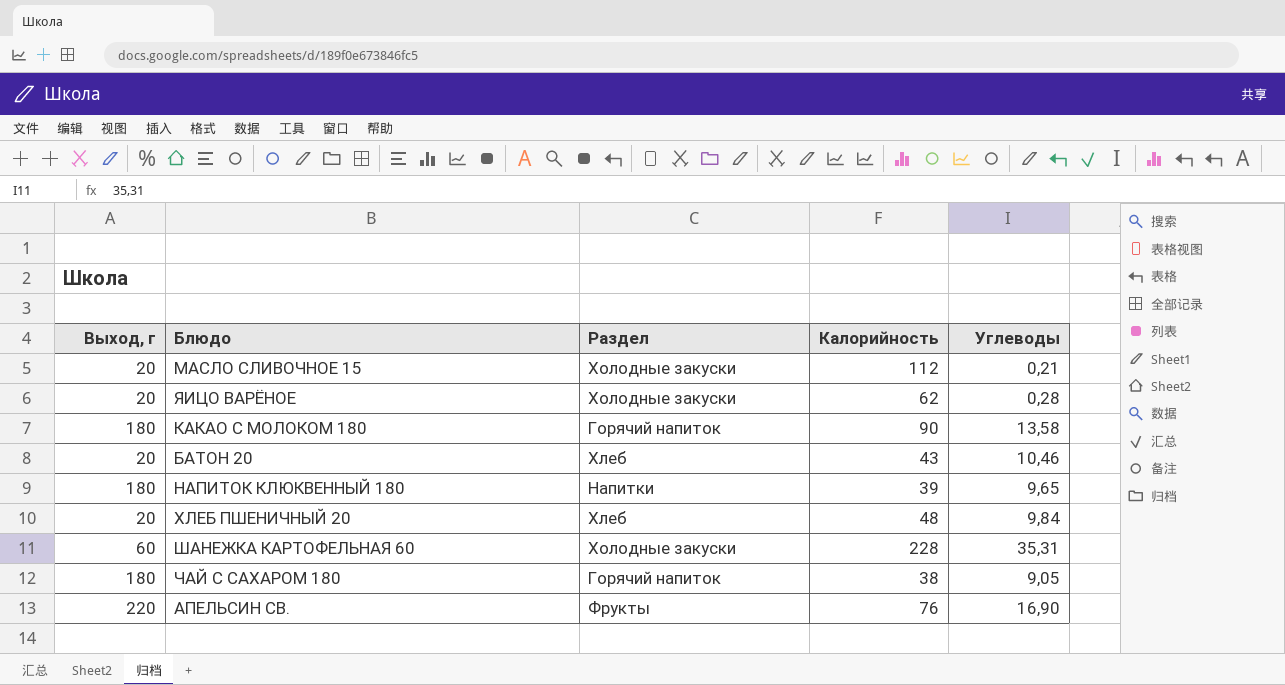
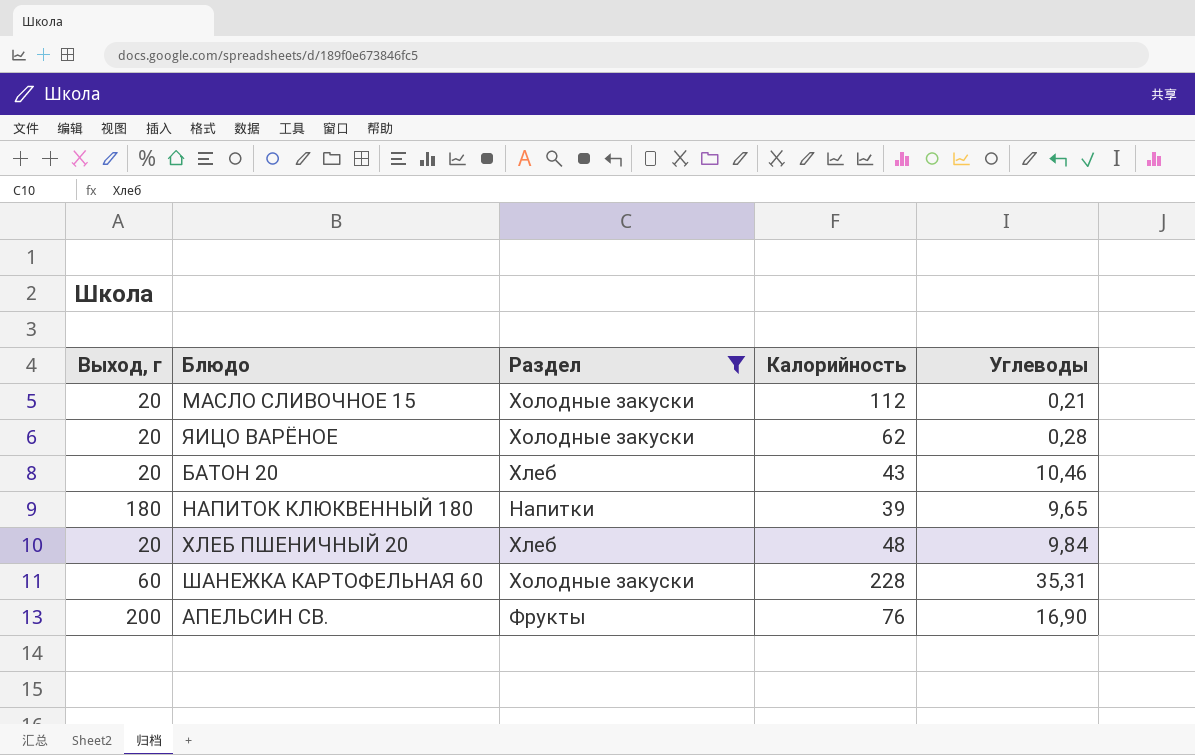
filter: none -> Раздел != Горячий напиток
АПЕЛЬСИН СВ. | Выход, г: 220 -> 200

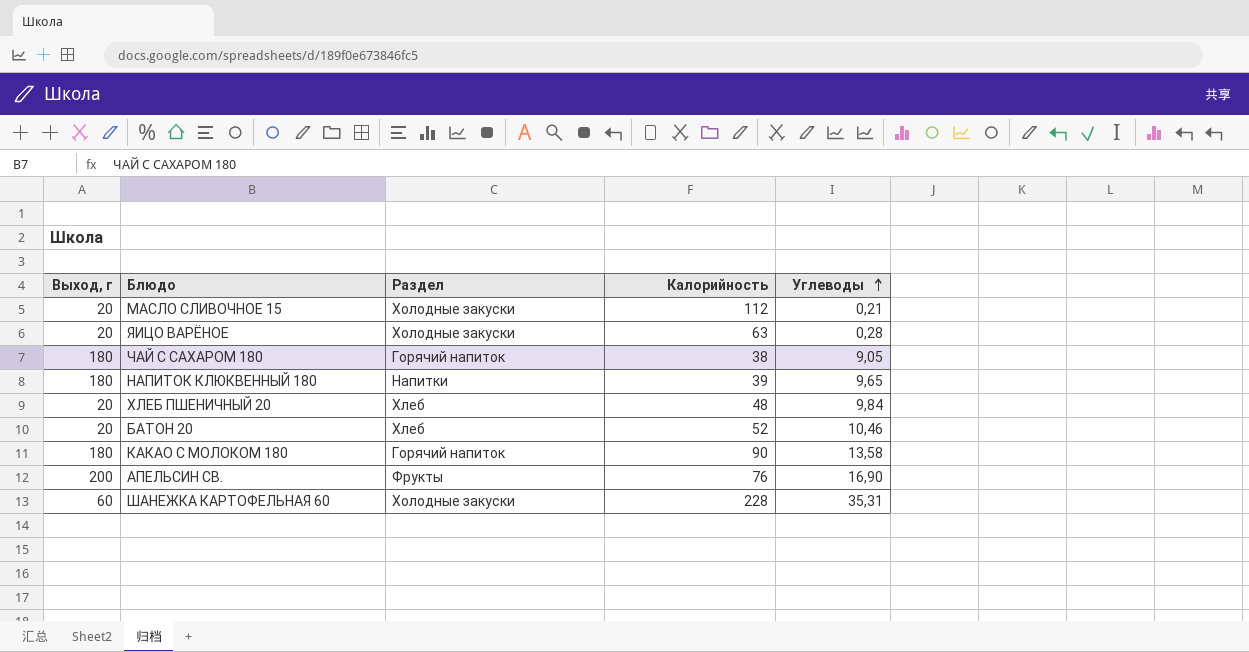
filter: Раздел != Горячий напиток -> none
row order: none -> Углеводы ascending
ЯИЦО ВАРЁНОЕ | Калорийность: 62 -> 63
БАТОН 20 | Калорийность: 43 -> 52

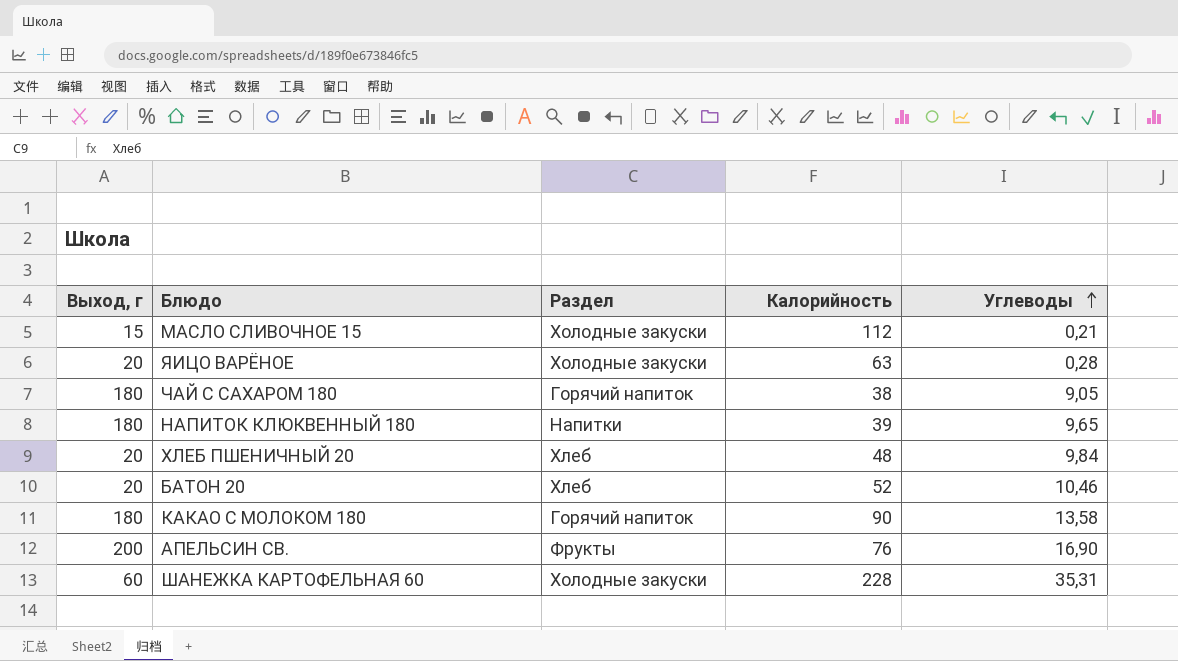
МАСЛО СЛИВОЧНОЕ 15 | Выход, г: 20 -> 15

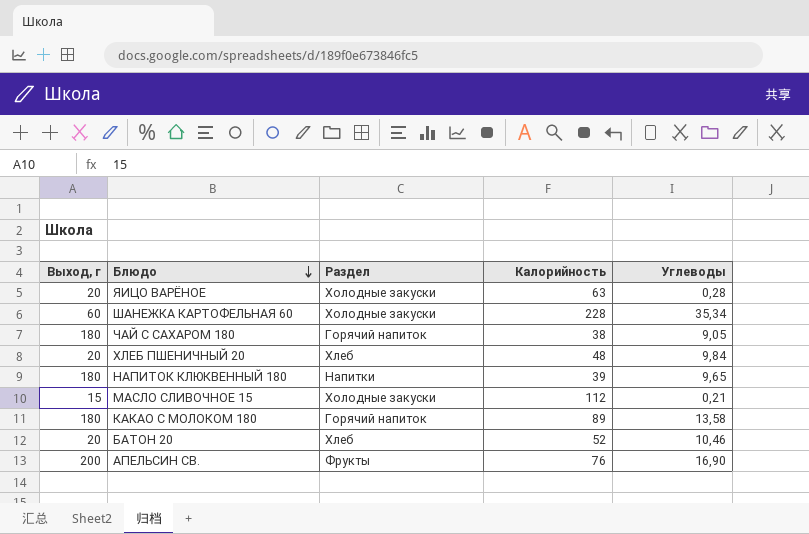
row order: Углеводы ascending -> Блюдо descending
ШАНЕЖКА КАРТОФЕЛЬНАЯ 60 | Углеводы: 35,31 -> 35,34
КАКАО С МОЛОКОМ 180 | Калорийность: 90 -> 89

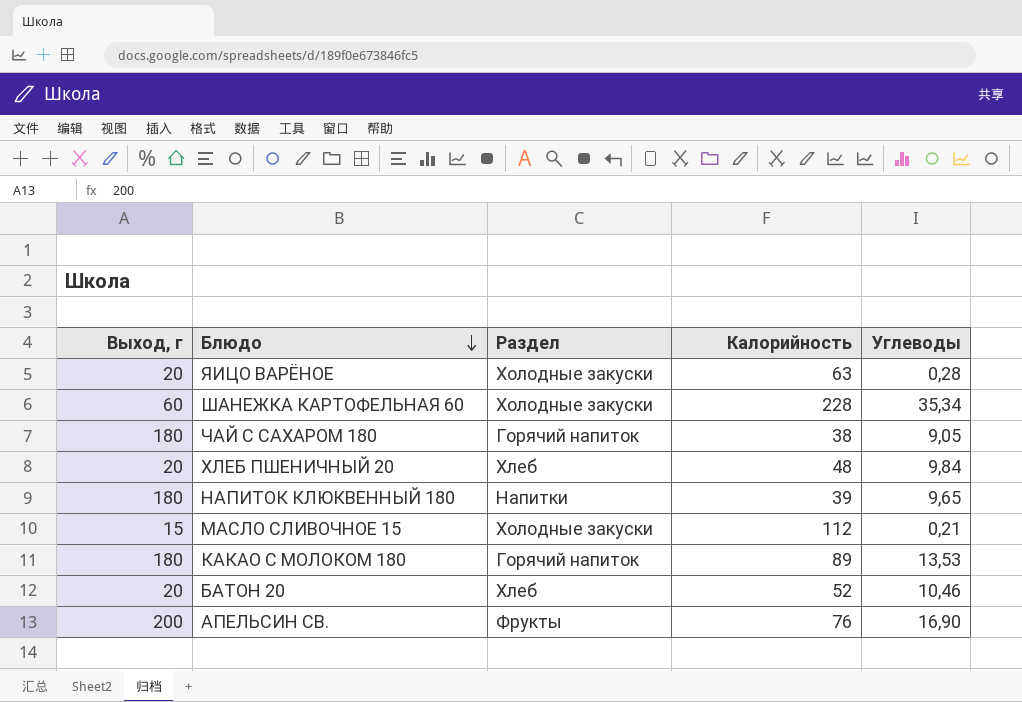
КАКАО С МОЛОКОМ 180 | Углеводы: 13,58 -> 13,53

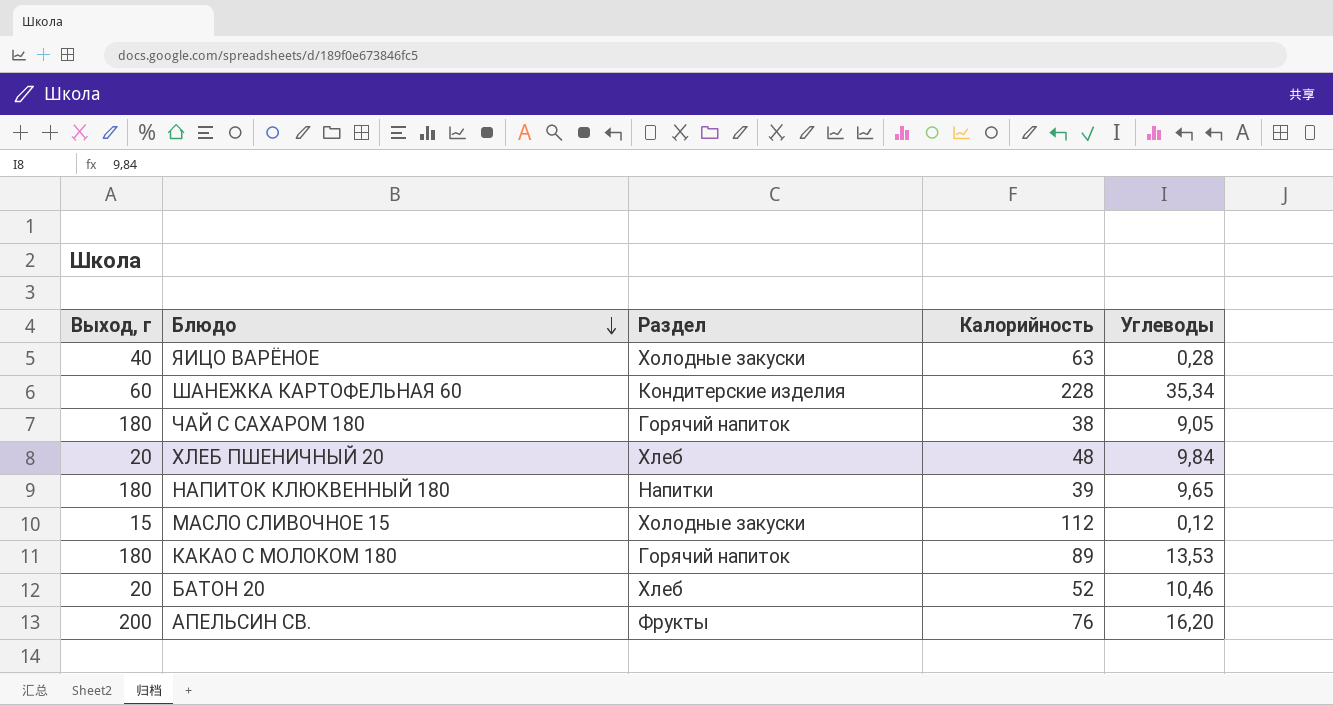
ЯИЦО ВАРЁНОЕ | Выход, г: 20 -> 40
ШАНЕЖКА КАРТОФЕЛЬНАЯ 60 | Раздел: Холодные закуски -> Кондитерские изделия
МАСЛО СЛИВОЧНОЕ 15 | Углеводы: 0,21 -> 0,12
АПЕЛЬСИН СВ. | Углеводы: 16,90 -> 16,20

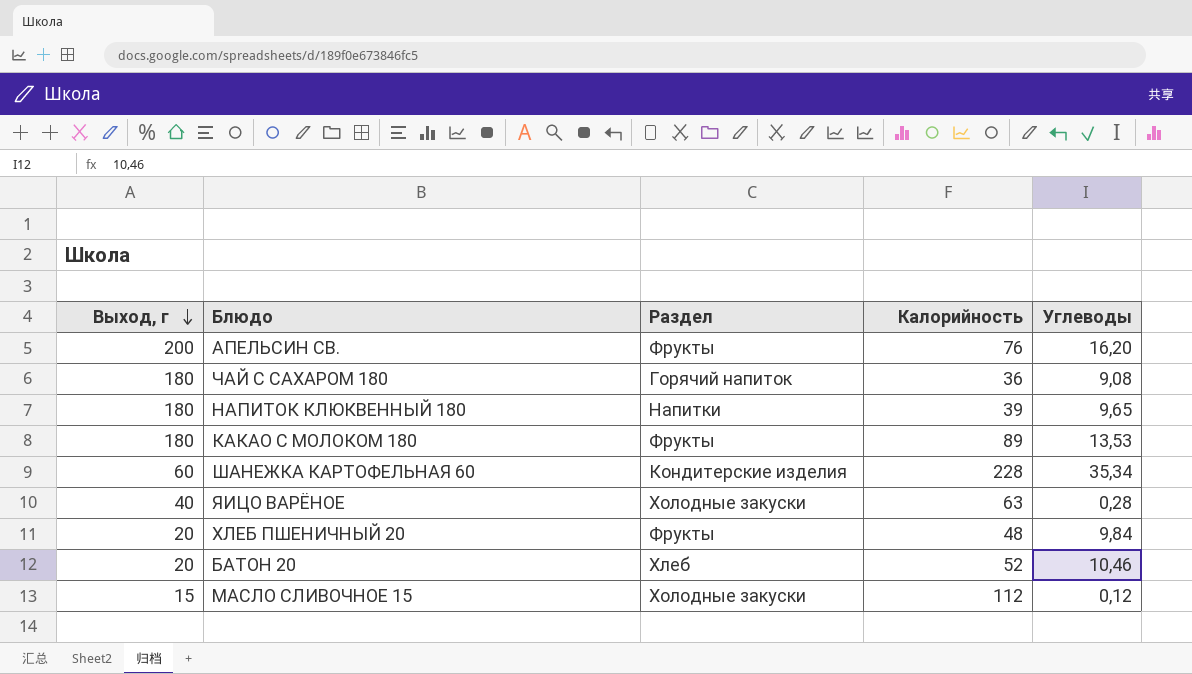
row order: Блюдо descending -> Выход, г descending
ЧАЙ С САХАРОМ 180 | Калорийность: 38 -> 36
ЧАЙ С САХАРОМ 180 | Углеводы: 9,05 -> 9,08
КАКАО С МОЛОКОМ 180 | Раздел: Горячий напиток -> Фрукты
ХЛЕБ ПШЕНИЧНЫЙ 20 | Раздел: Хлеб -> Фрукты

